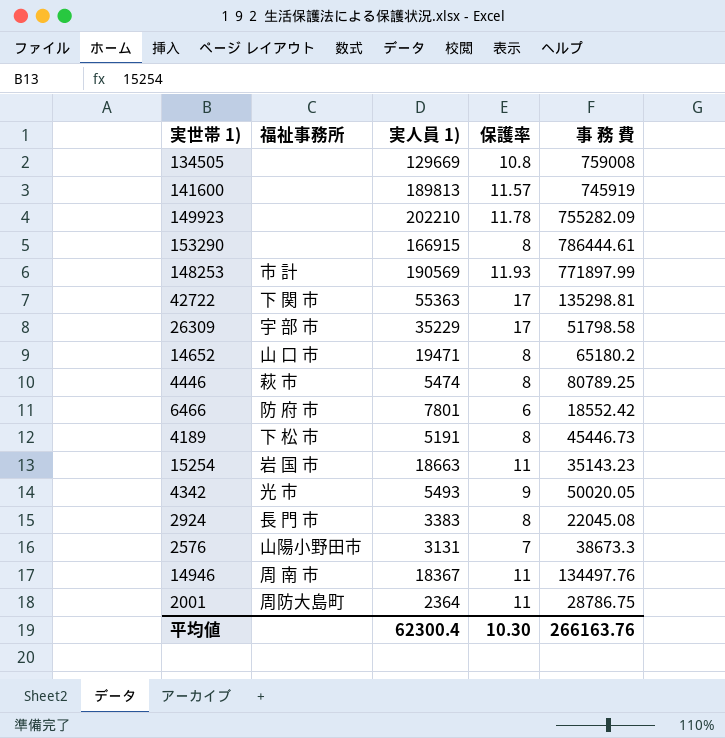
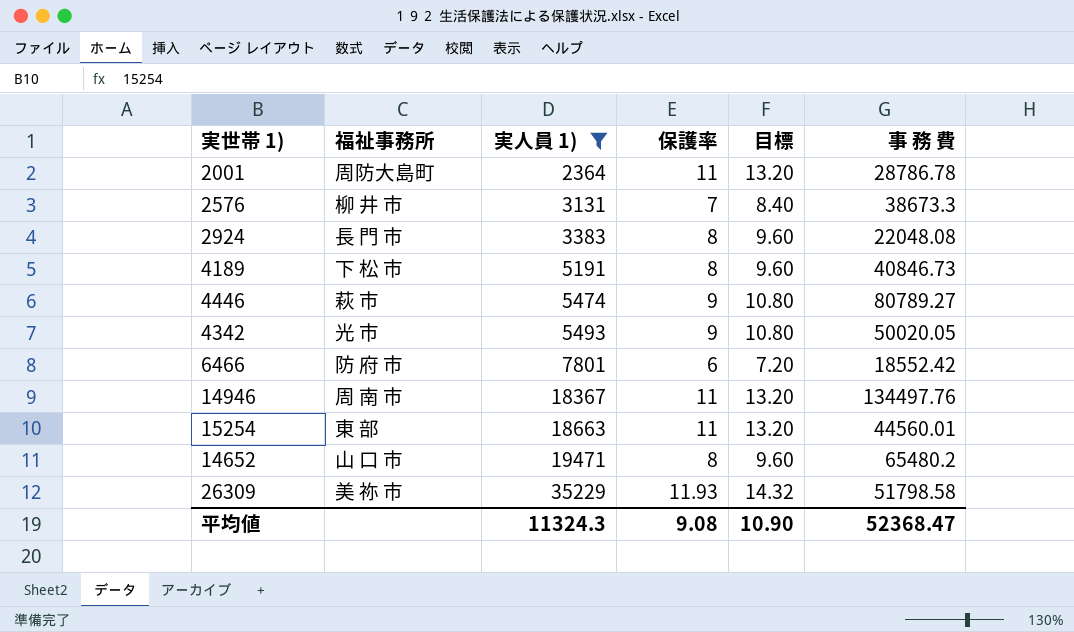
filter: none -> 実人員 1) <= 35229
row order: none -> 実人員 1) ascending
column 目標 | formula: none -> [保護率] * 1.2
2001 | 事 務 費: 28786.75 -> 28786.78
2576 | 福祉事務所: 山陽小野田市 -> 柳 井 市
2924 | 事 務 費: 22045.08 -> 22048.08
4189 | 事 務 費: 45446.73 -> 40846.73
4446 | 保護率: 8 -> 9
4446 | 事 務 費: 80789.25 -> 80789.27
15254 | 福祉事務所: 岩 国 市 -> 東 部
15254 | 事 務 費: 35143.23 -> 44560.01
14652 | 事 務 費: 65180.2 -> 65480.2
26309 | 福祉事務所: 宇 部 市 -> 美 祢 市
26309 | 保護率: 17 -> 11.93
平均値 | 実人員 1): 62300.4 -> 11324.3
平均値 | 保護率: 10.30 -> 9.08
平均値 | 事 務 費: 266163.76 -> 52368.47

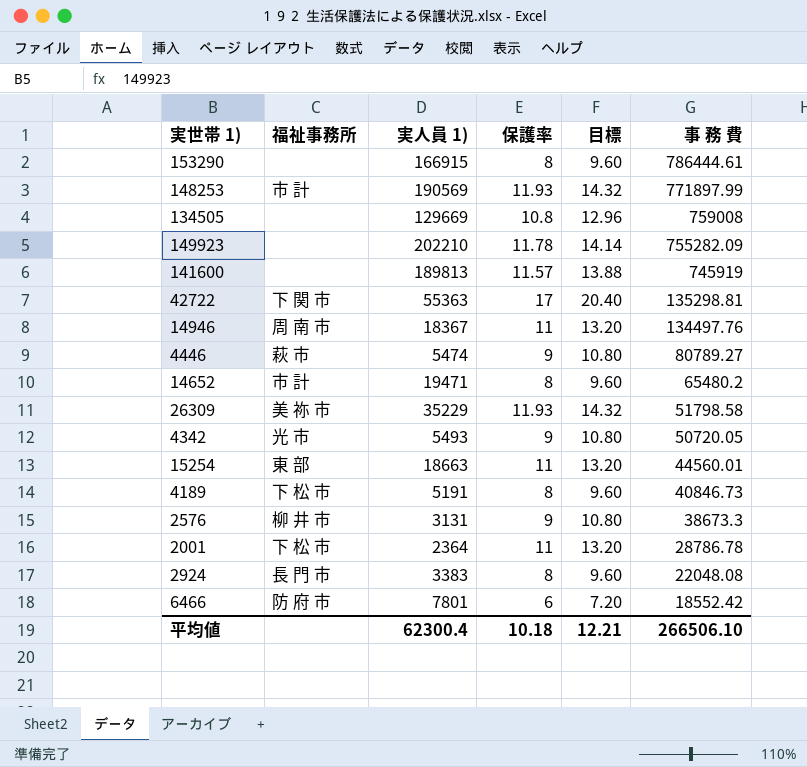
filter: 実人員 1) <= 35229 -> none
row order: 実人員 1) ascending -> 事 務 費 descending
14652 | 福祉事務所: 山 口 市 -> 市 計
4342 | 事 務 費: 50020.05 -> 50720.05
2576 | 保護率: 7 -> 9
2576 | 目標: 8.40 -> 10.80
2001 | 福祉事務所: 周防大島町 -> 下 松 市
平均値 | 実人員 1): 11324.3 -> 62300.4
平均値 | 保護率: 9.08 -> 10.18
平均値 | 目標: 10.90 -> 12.21
平均値 | 事 務 費: 52368.47 -> 266506.10

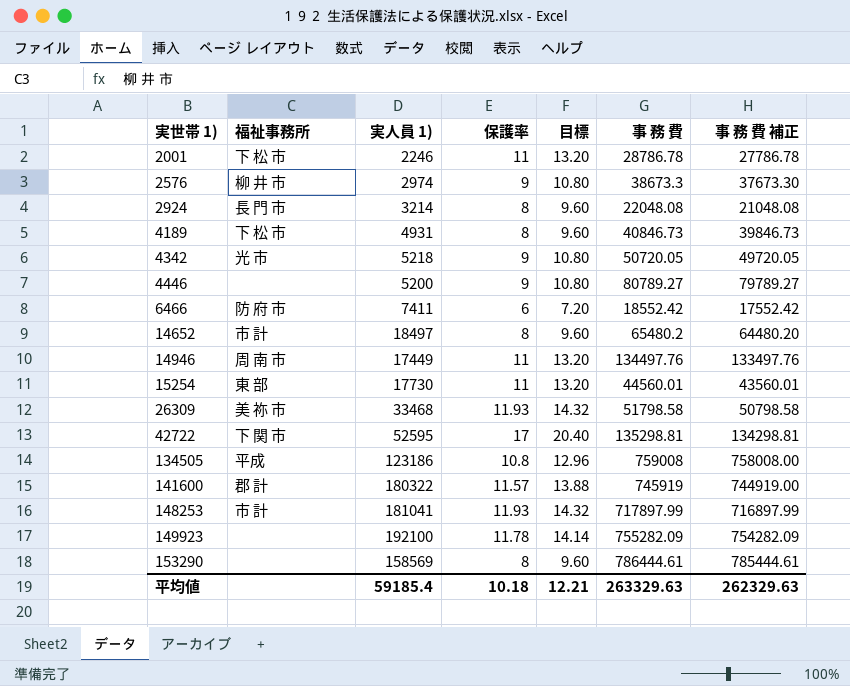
row order: 事 務 費 descending -> 実世帯 1) ascending
column 事 務 費 補正 | formula: none -> [事 務 費] - 1000
2001 | 実人員 1): 2364 -> 2246
2576 | 実人員 1): 3131 -> 2974
2924 | 実人員 1): 3383 -> 3214
4189 | 実人員 1): 5191 -> 4931
4342 | 実人員 1): 5493 -> 5218
4446 | 福祉事務所: 萩 市 -> none
4446 | 実人員 1): 5474 -> 5200
6466 | 実人員 1): 7801 -> 7411
14652 | 実人員 1): 19471 -> 18497
14946 | 実人員 1): 18367 -> 17449
15254 | 実人員 1): 18663 -> 17730
26309 | 実人員 1): 35229 -> 33468
42722 | 実人員 1): 55363 -> 52595
134505 | 福祉事務所: none -> 平成
134505 | 実人員 1): 129669 -> 123186
141600 | 福祉事務所: none -> 郡 計
141600 | 実人員 1): 189813 -> 180322
148253 | 実人員 1): 190569 -> 181041
148253 | 事 務 費: 771897.99 -> 717897.99
149923 | 実人員 1): 202210 -> 192100
153290 | 実人員 1): 166915 -> 158569
平均値 | 実人員 1): 62300.4 -> 59185.4
平均値 | 事 務 費: 266506.10 -> 263329.63

